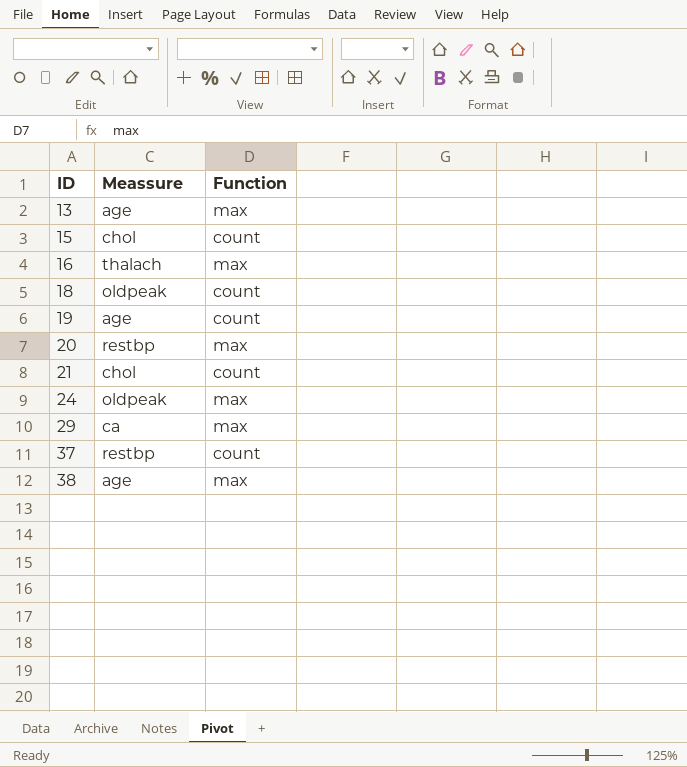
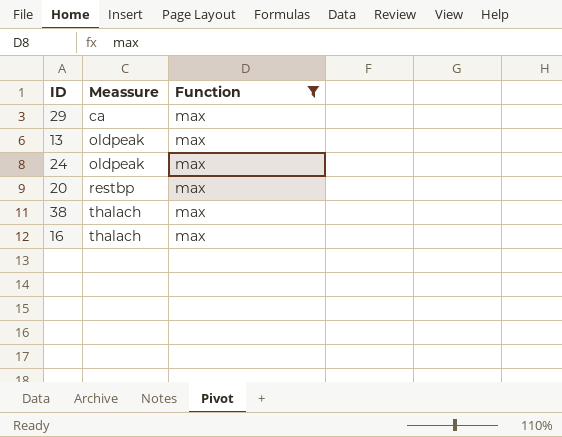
filter: none -> Function = max
row order: ID ascending -> Meassure ascending
13 | Meassure: age -> oldpeak
38 | Meassure: age -> thalach

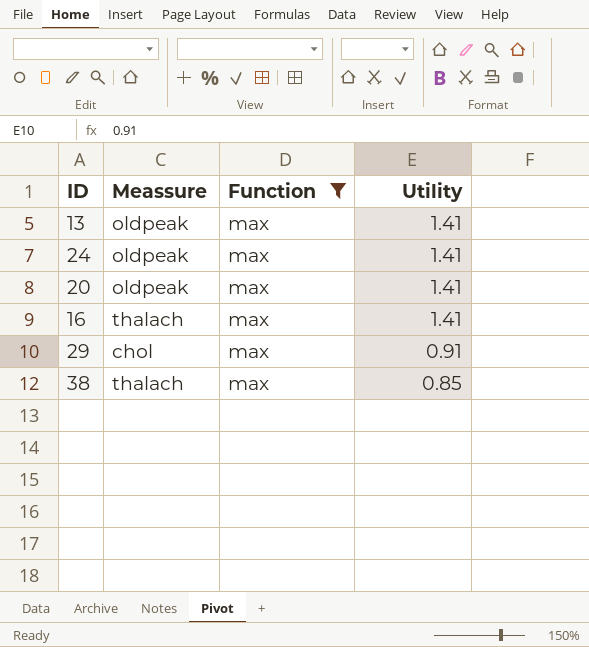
row order: Meassure ascending -> Utility descending
column Utility | position: none -> 4
20 | Meassure: restbp -> oldpeak
29 | Meassure: ca -> chol

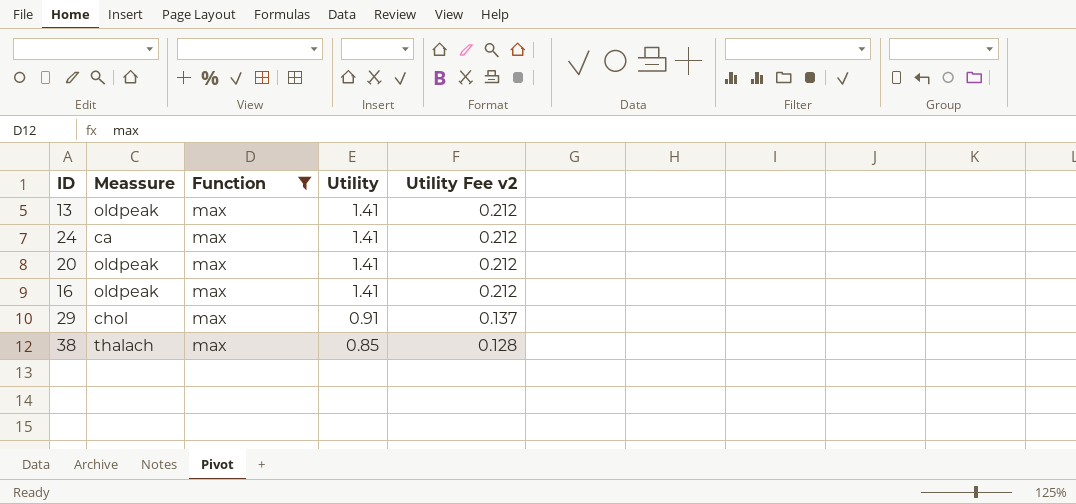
column Utility Fee v2 | formula: none -> [Utility] * 0.15
24 | Meassure: oldpeak -> ca
16 | Meassure: thalach -> oldpeak

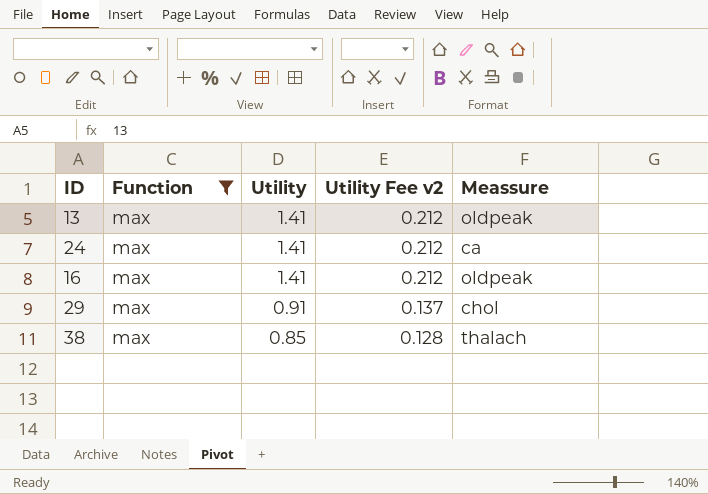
column Meassure | position: 2 -> 5
row 20: oldpeak | max | 1.41 | 0.212 -> none

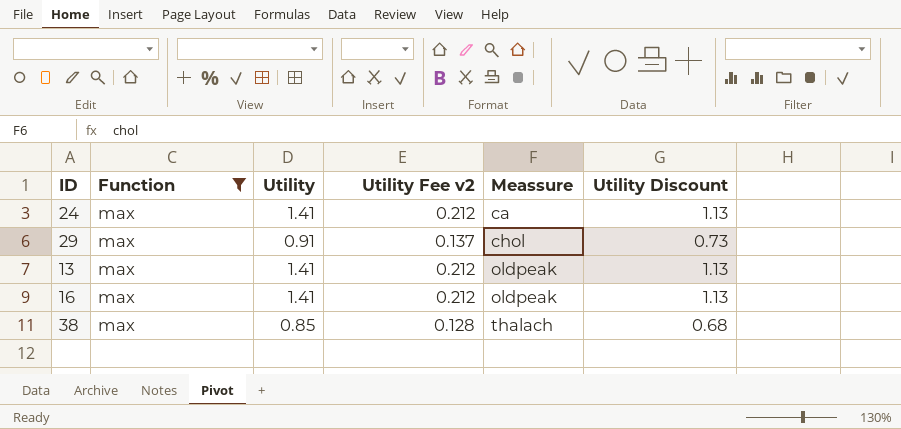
row order: Utility descending -> Meassure ascending
column Utility Discount | formula: none -> [Utility] * 0.8

